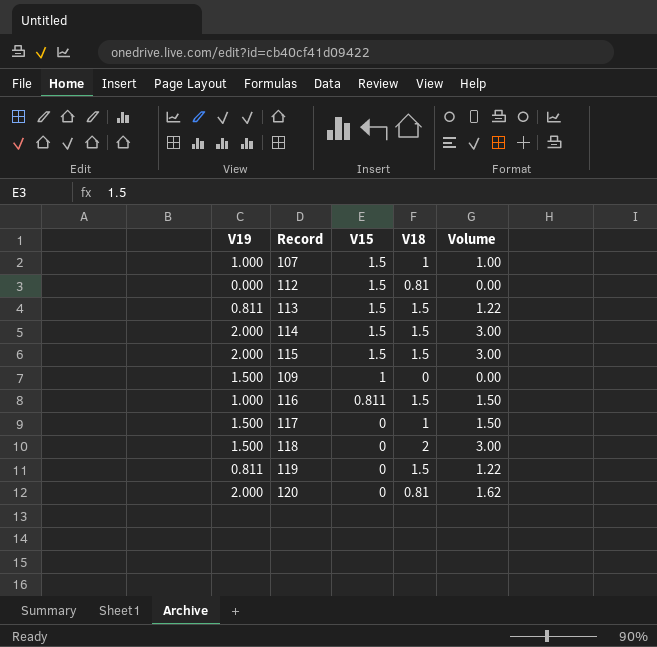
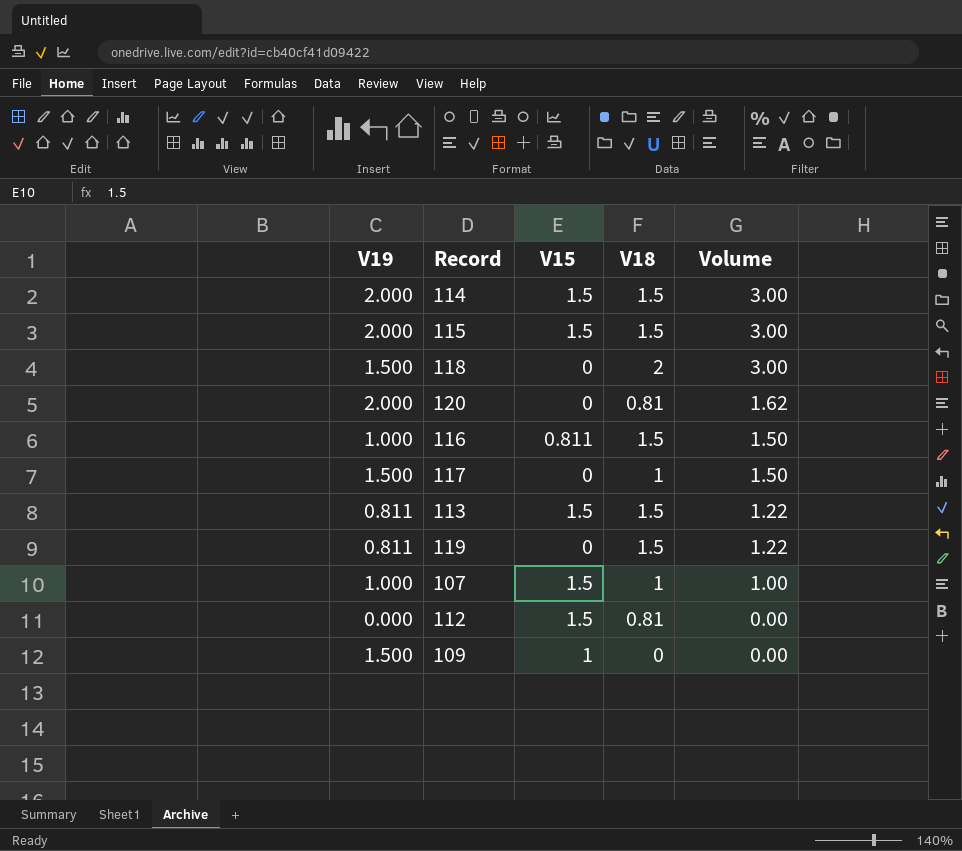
row order: V15 descending -> Volume descending

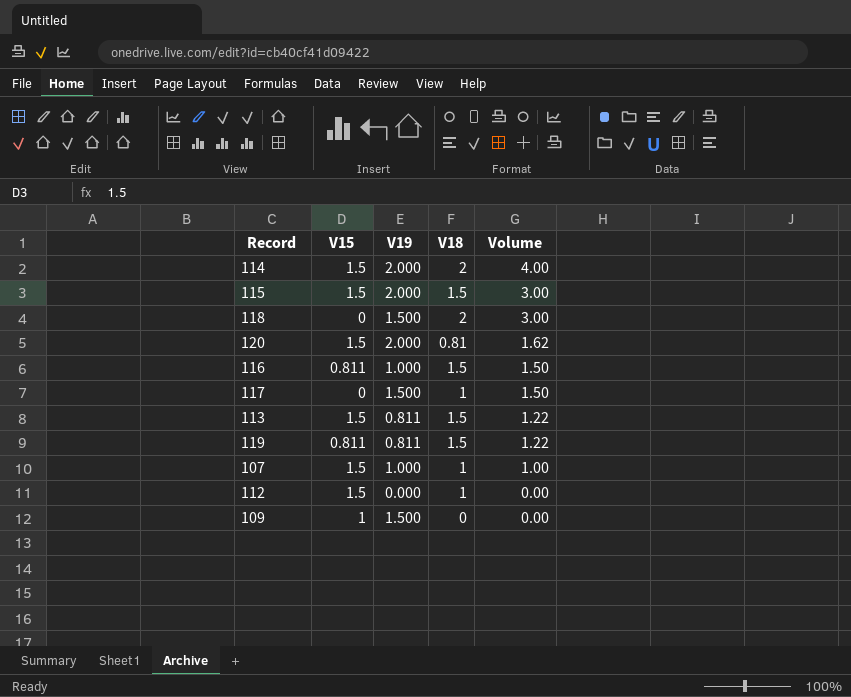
column V19 | position: 1 -> 3
114 | V18: 1.5 -> 2
114 | Volume: 3.00 -> 4.00
120 | V15: 0 -> 1.5
119 | V15: 0 -> 0.811
112 | V18: 0.81 -> 1

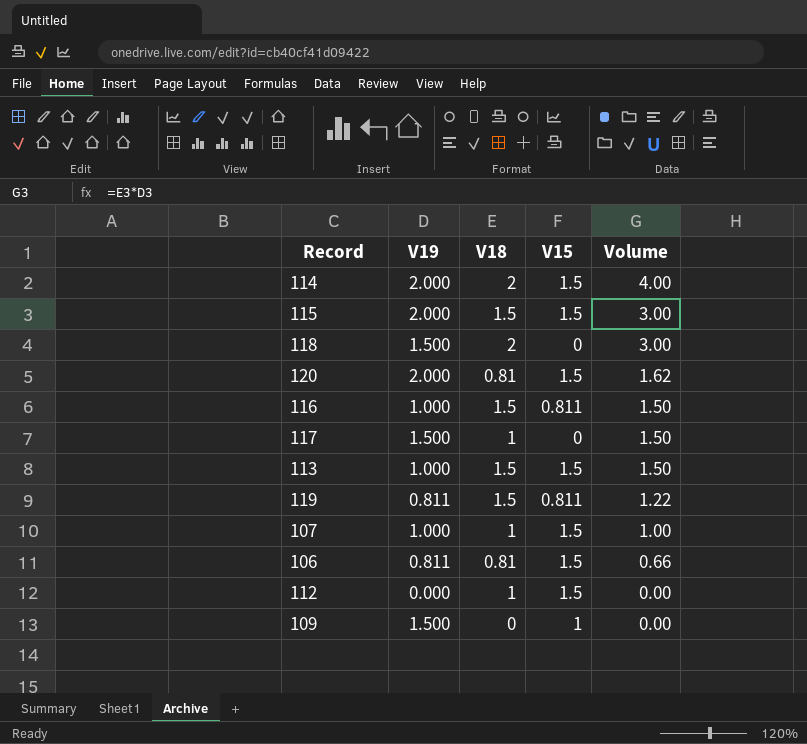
column V15 | position: 2 -> 4
113 | V19: 0.811 -> 1.000
113 | Volume: 1.22 -> 1.50
row 106: none -> 0.811 | 0.81 | 1.5 | 0.66

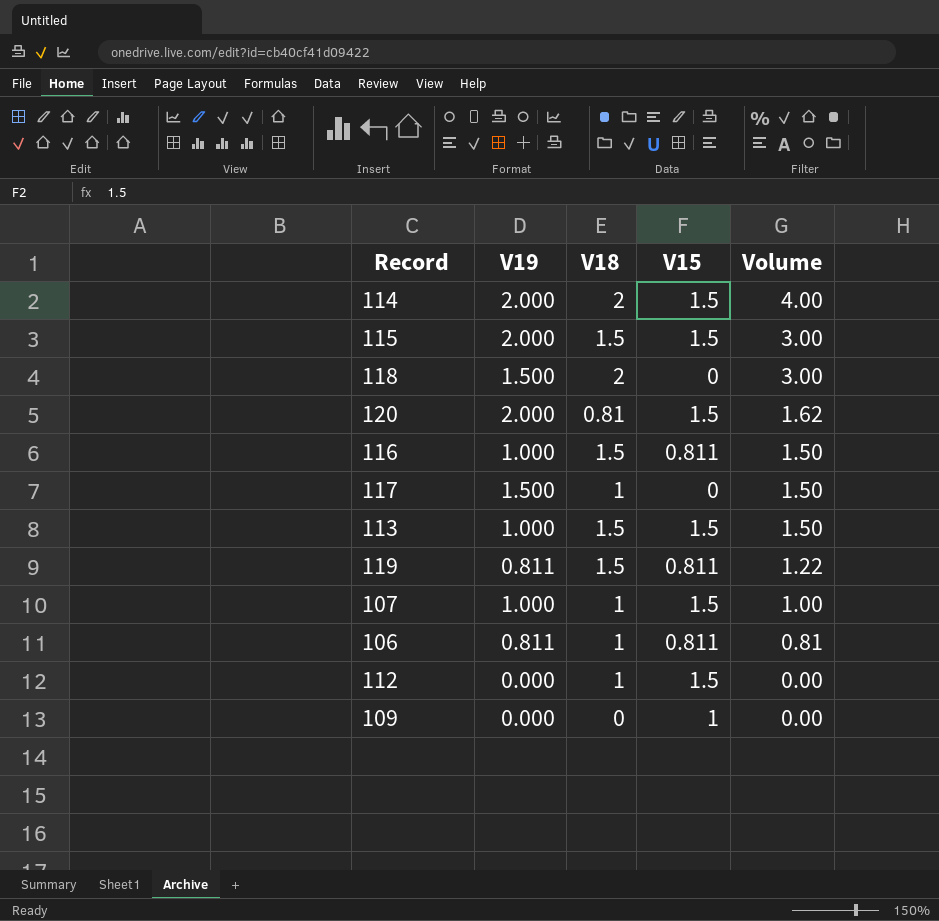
106 | V18: 0.81 -> 1
106 | V15: 1.5 -> 0.811
106 | Volume: 0.66 -> 0.81
109 | V19: 1.500 -> 0.000

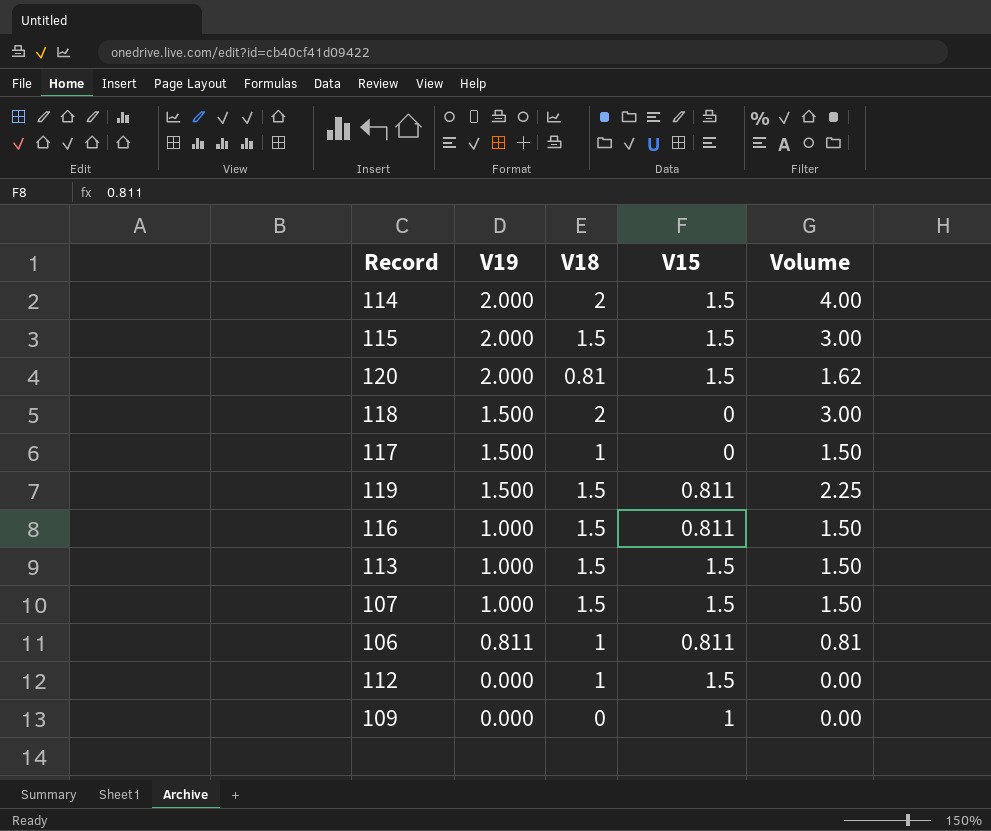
row order: Volume descending -> V19 descending
119 | V19: 0.811 -> 1.500
119 | Volume: 1.22 -> 2.25
107 | V18: 1 -> 1.5
107 | Volume: 1.00 -> 1.50

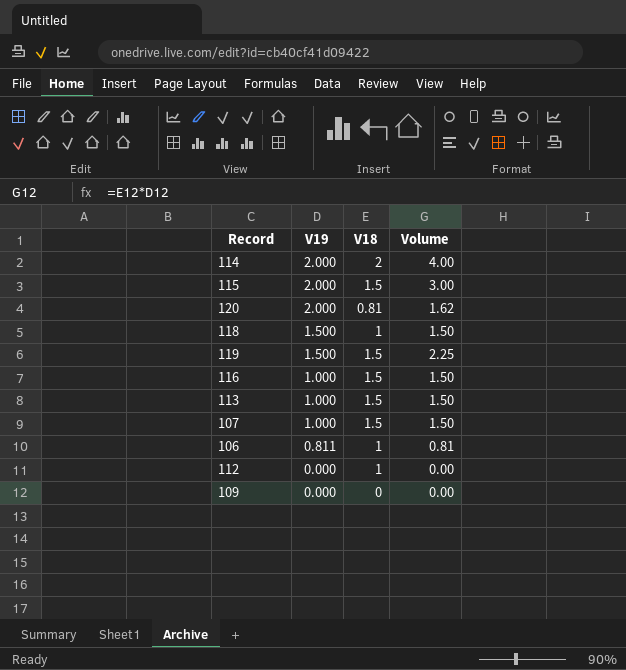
column V15 | position: 4 -> none
row 117: 1.500 | 1 | 0 | 1.50 -> none
118 | V18: 2 -> 1
118 | Volume: 3.00 -> 1.50

